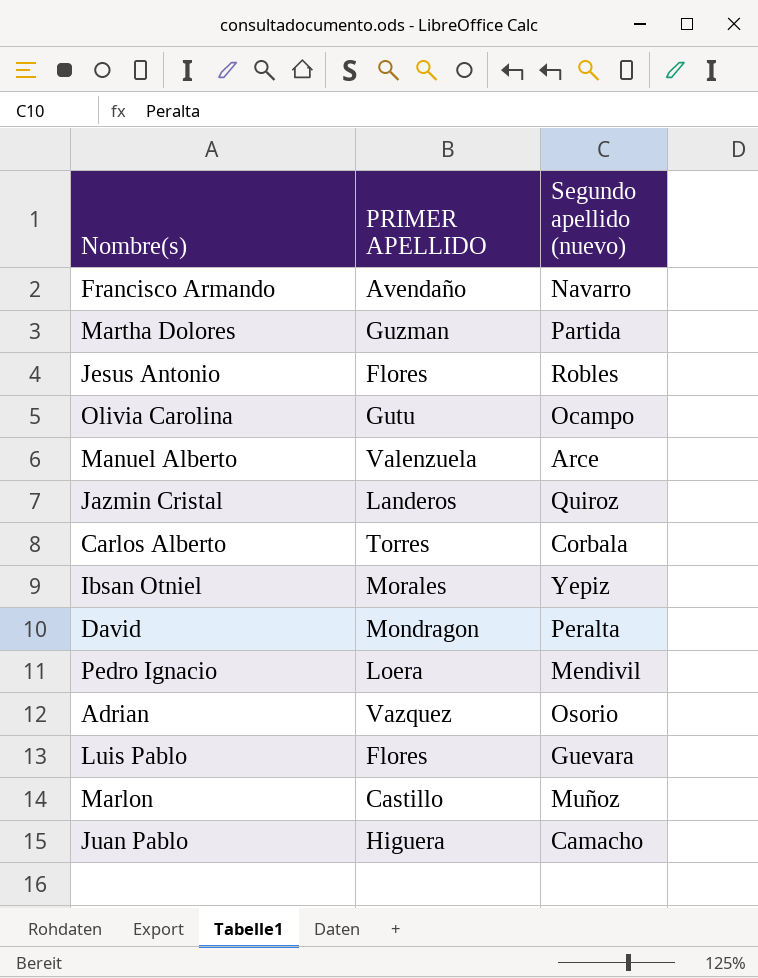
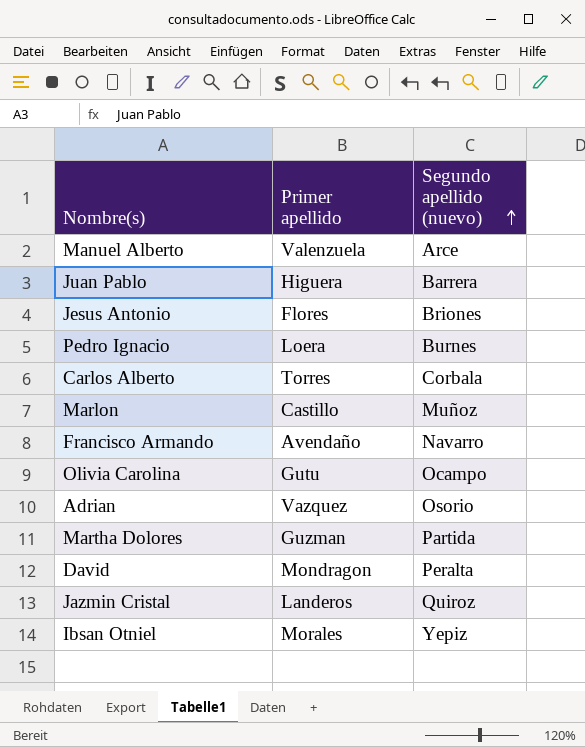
row order: none -> Segundo apellido (nuevo) ascending
column name: PRIMER APELLIDO -> Primer apellido
row Luis Pablo: Flores | Guevara -> none
Juan Pablo | Segundo apellido (nuevo): Camacho -> Barrera
Jesus Antonio | Segundo apellido (nuevo): Robles -> Briones
Pedro Ignacio | Segundo apellido (nuevo): Mendivil -> Burnes

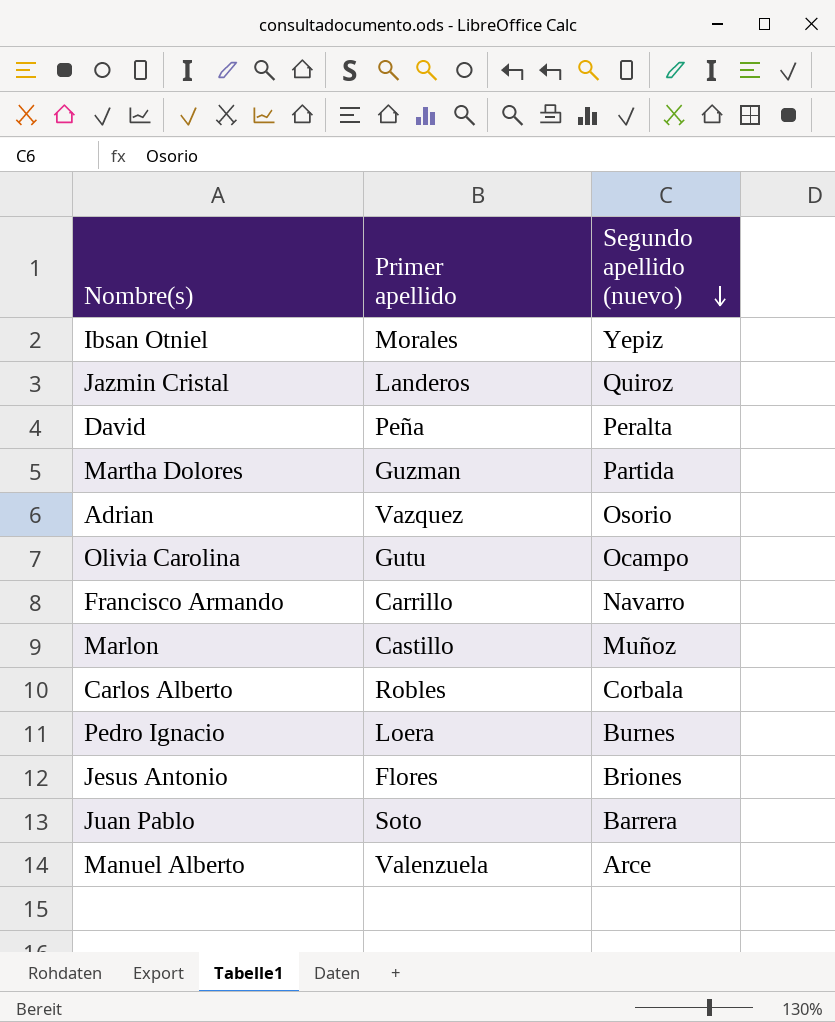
row order: Segundo apellido (nuevo) ascending -> Segundo apellido (nuevo) descending
David | Primer apellido: Mondragon -> Peña
Francisco Armando | Primer apellido: Avendaño -> Carrillo
Carlos Alberto | Primer apellido: Torres -> Robles
Juan Pablo | Primer apellido: Higuera -> Soto

